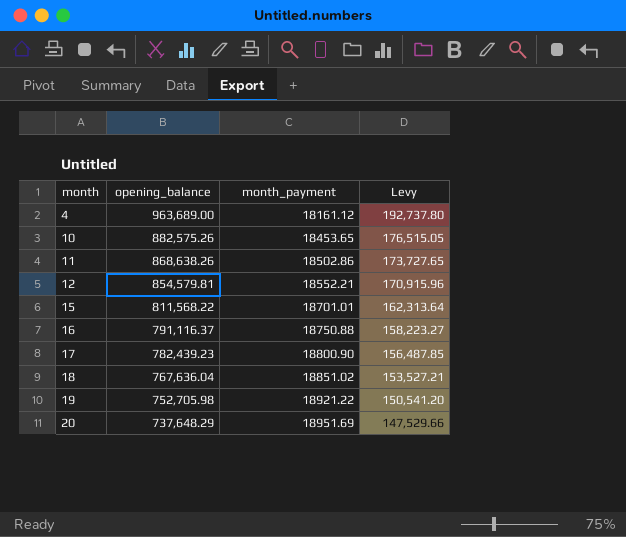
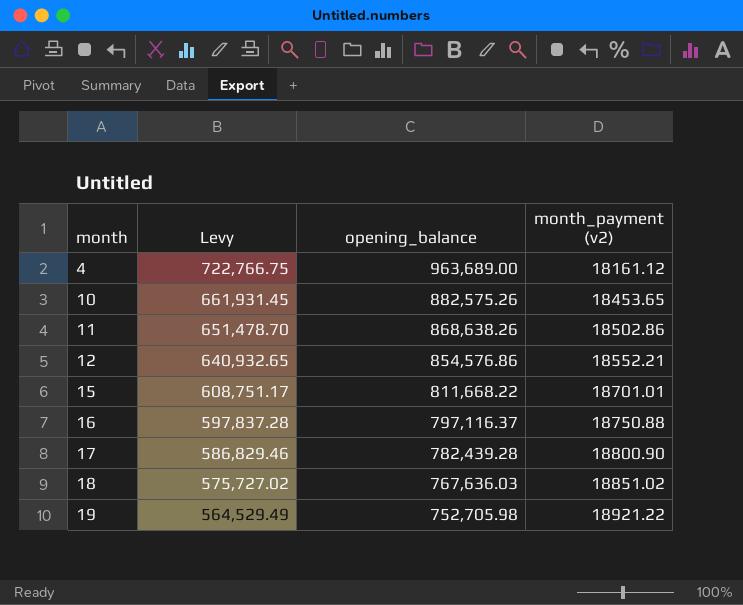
column Levy | formula: [opening_balance] * 0.2 -> [opening_balance] * 0.75
column Levy | position: 4 -> 2
column name: month_payment -> month_payment (v2)
row 20: 737,648.29 | 18951.69 | 147,529.66 -> none
12 | opening_balance: 854,579.81 -> 854,576.86
15 | opening_balance: 811,568.22 -> 811,668.22
16 | opening_balance: 791,116.37 -> 797,116.37
17 | opening_balance: 782,439.23 -> 782,439.28
18 | opening_balance: 767,636.04 -> 767,636.03

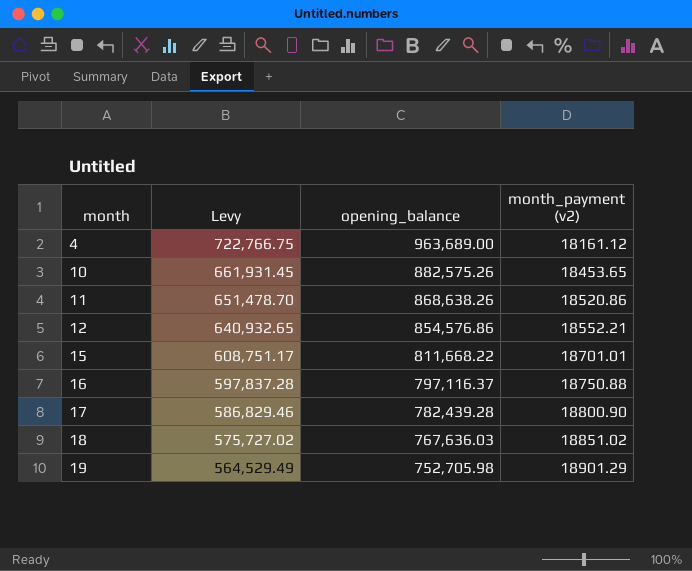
11 | month_payment (v2): 18502.86 -> 18520.86
19 | month_payment (v2): 18921.22 -> 18901.29

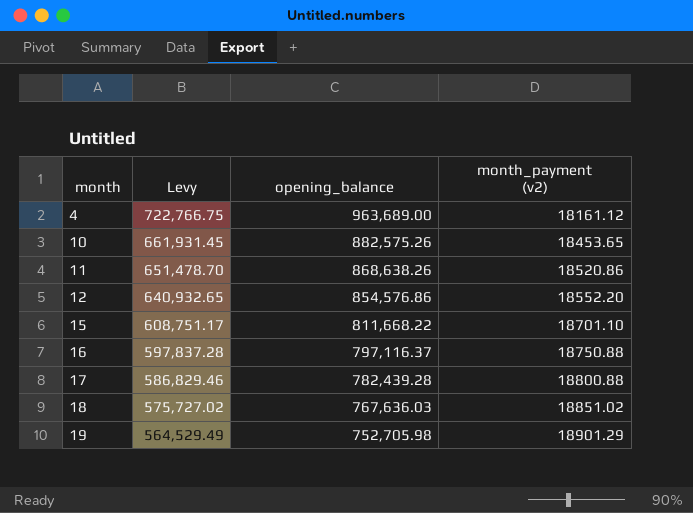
12 | month_payment (v2): 18552.21 -> 18552.20
15 | month_payment (v2): 18701.01 -> 18701.10
17 | month_payment (v2): 18800.90 -> 18800.88

